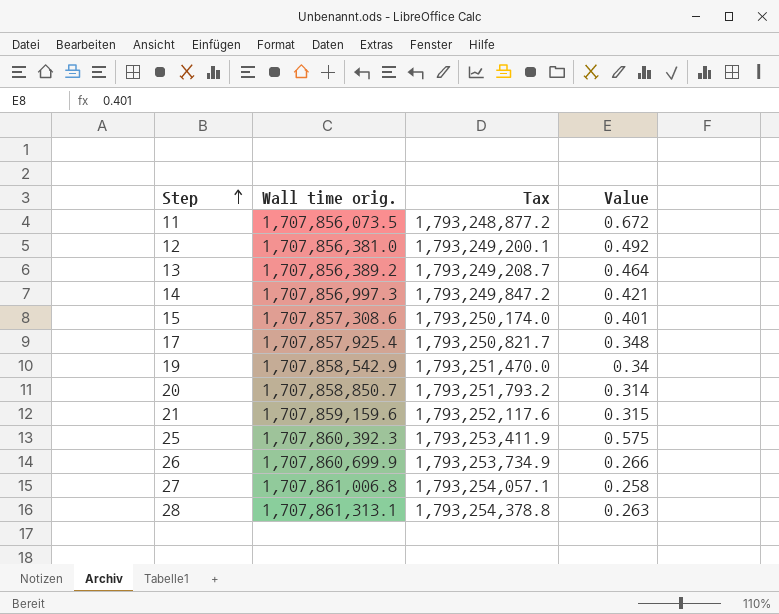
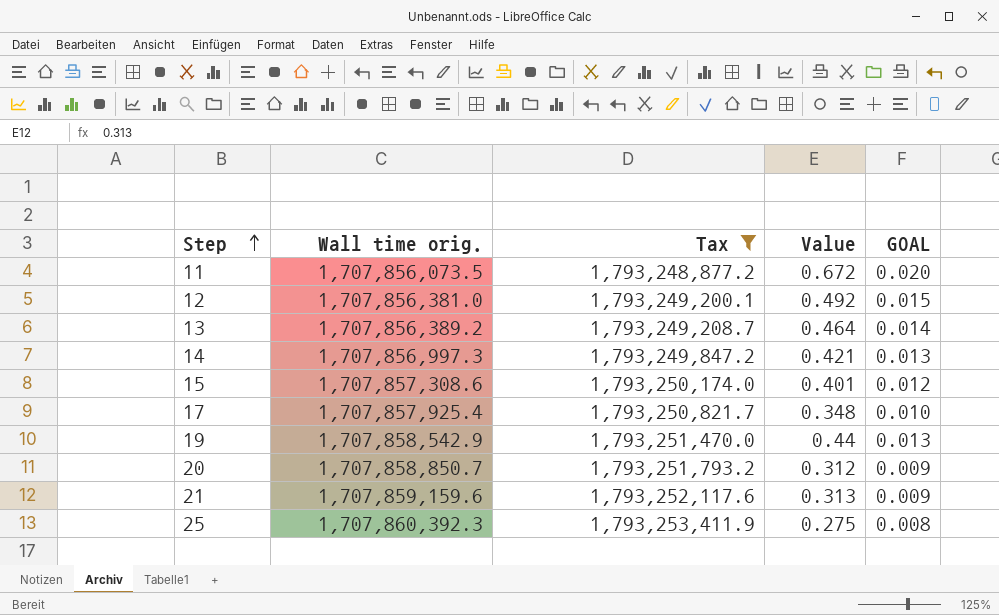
filter: none -> Tax <= 1,793,253,411.9
column GOAL | formula: none -> [Value] * 0.03
19 | Value: 0.34 -> 0.44
20 | Value: 0.314 -> 0.312
21 | Value: 0.315 -> 0.313
25 | Value: 0.575 -> 0.275

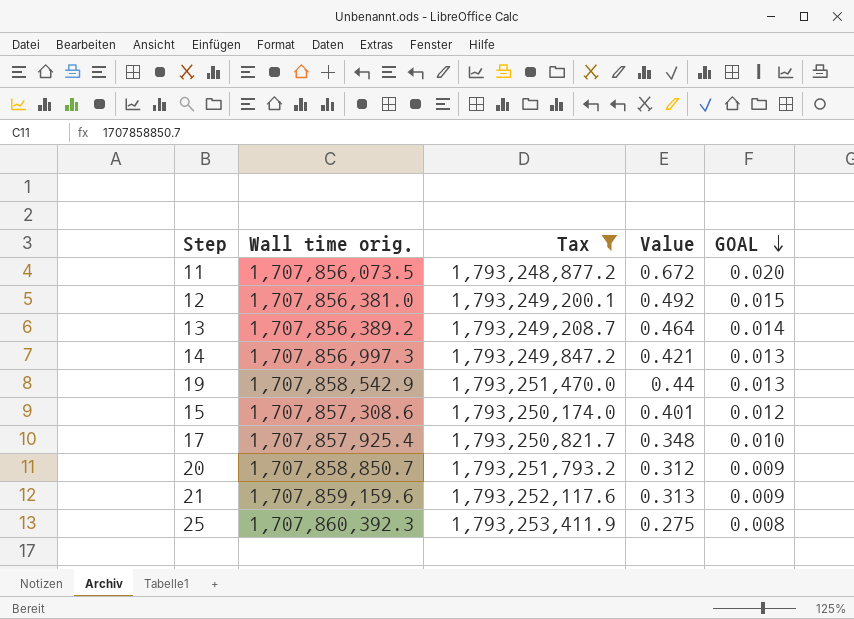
row order: Step ascending -> GOAL descending

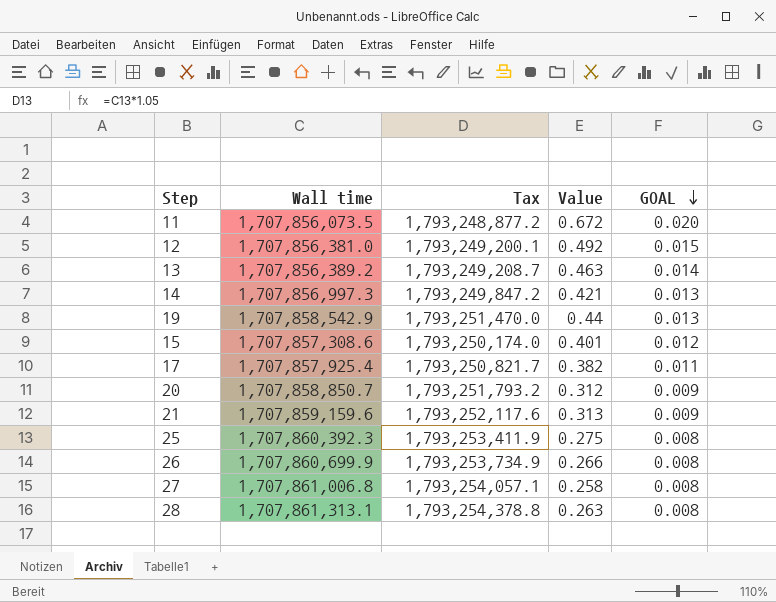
filter: Tax <= 1,793,253,411.9 -> none
column name: Wall time orig. -> Wall time
13 | Value: 0.464 -> 0.463
17 | Value: 0.348 -> 0.382
17 | GOAL: 0.010 -> 0.011

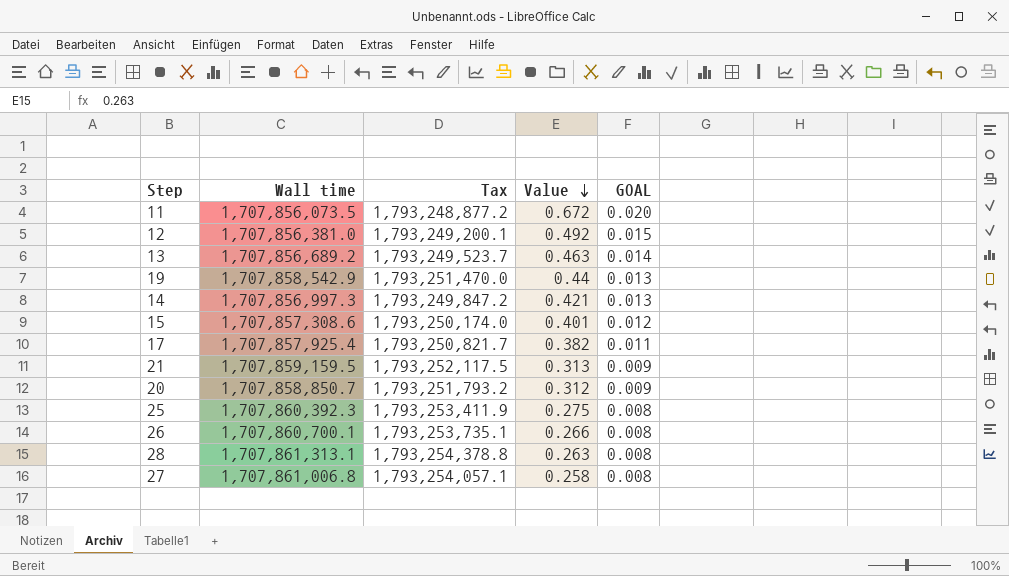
row order: GOAL descending -> Value descending
13 | Wall time: 1,707,856,389.2 -> 1,707,856,689.2
13 | Tax: 1,793,249,208.7 -> 1,793,249,523.7
21 | Wall time: 1,707,859,159.6 -> 1,707,859,159.5
21 | Tax: 1,793,252,117.6 -> 1,793,252,117.5
26 | Wall time: 1,707,860,699.9 -> 1,707,860,700.1
26 | Tax: 1,793,253,734.9 -> 1,793,253,735.1

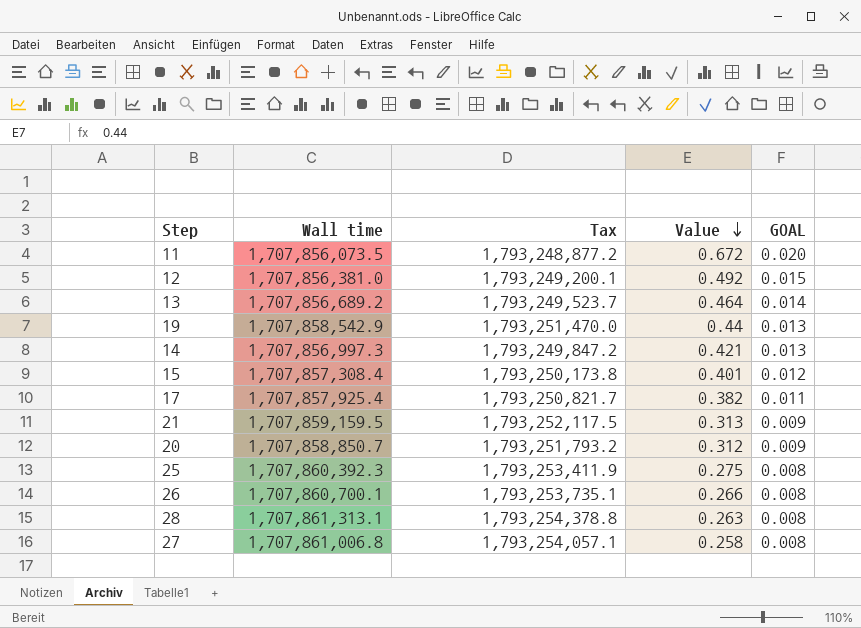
13 | Value: 0.463 -> 0.464
15 | Wall time: 1,707,857,308.6 -> 1,707,857,308.4
15 | Tax: 1,793,250,174.0 -> 1,793,250,173.8

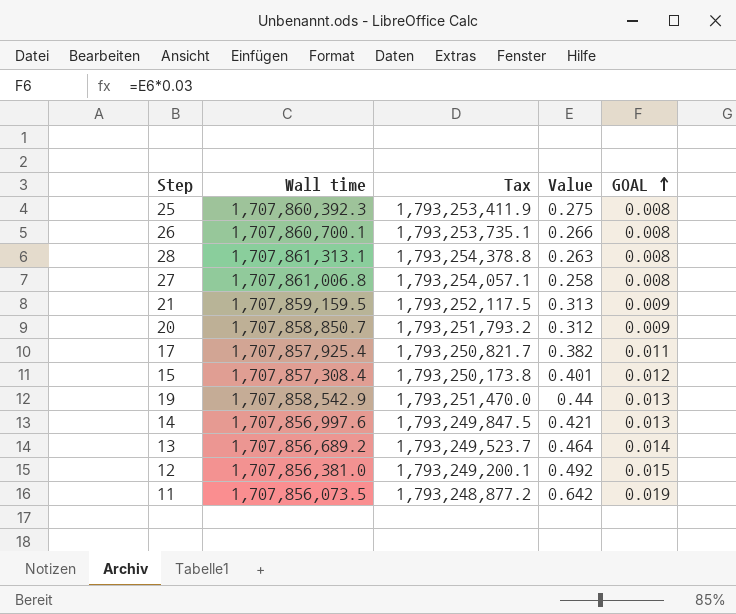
row order: Value descending -> GOAL ascending
14 | Wall time: 1,707,856,997.3 -> 1,707,856,997.6
14 | Tax: 1,793,249,847.2 -> 1,793,249,847.5
11 | Value: 0.672 -> 0.642
11 | GOAL: 0.020 -> 0.019

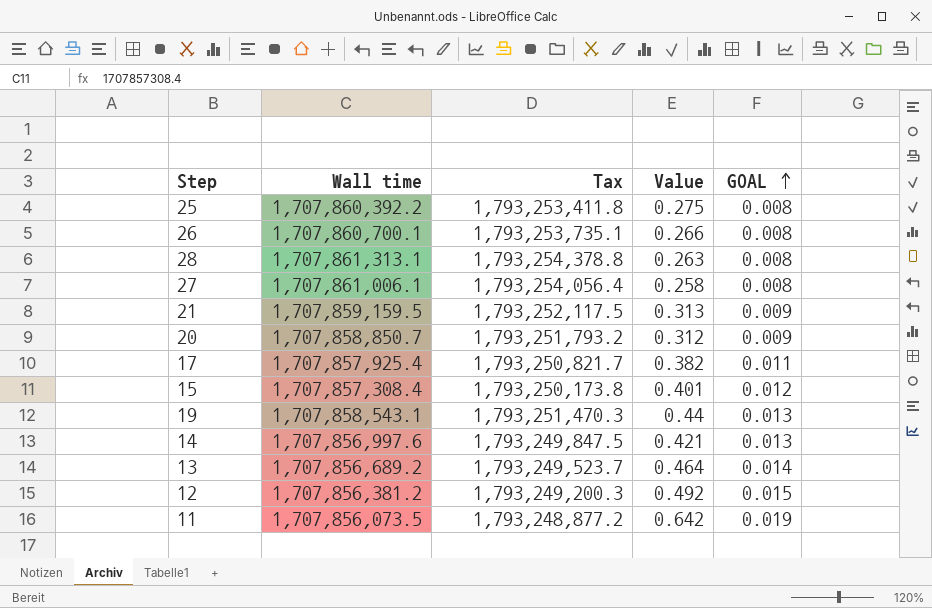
25 | Wall time: 1,707,860,392.3 -> 1,707,860,392.2
25 | Tax: 1,793,253,411.9 -> 1,793,253,411.8
27 | Wall time: 1,707,861,006.8 -> 1,707,861,006.1
27 | Tax: 1,793,254,057.1 -> 1,793,254,056.4
19 | Wall time: 1,707,858,542.9 -> 1,707,858,543.1
19 | Tax: 1,793,251,470.0 -> 1,793,251,470.3
12 | Wall time: 1,707,856,381.0 -> 1,707,856,381.2
12 | Tax: 1,793,249,200.1 -> 1,793,249,200.3

